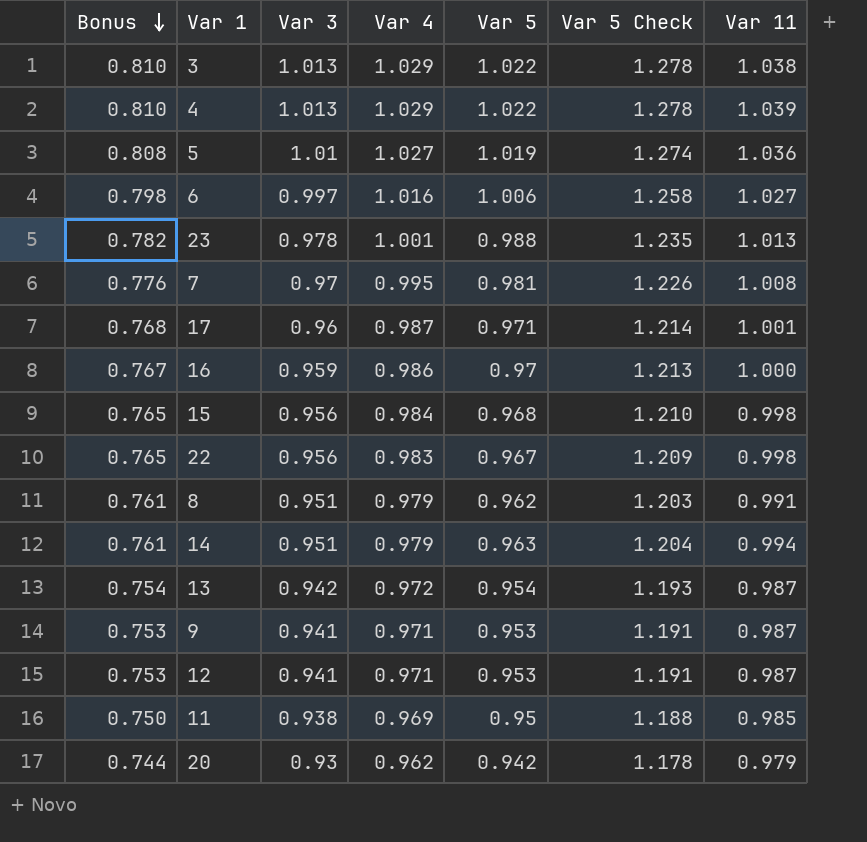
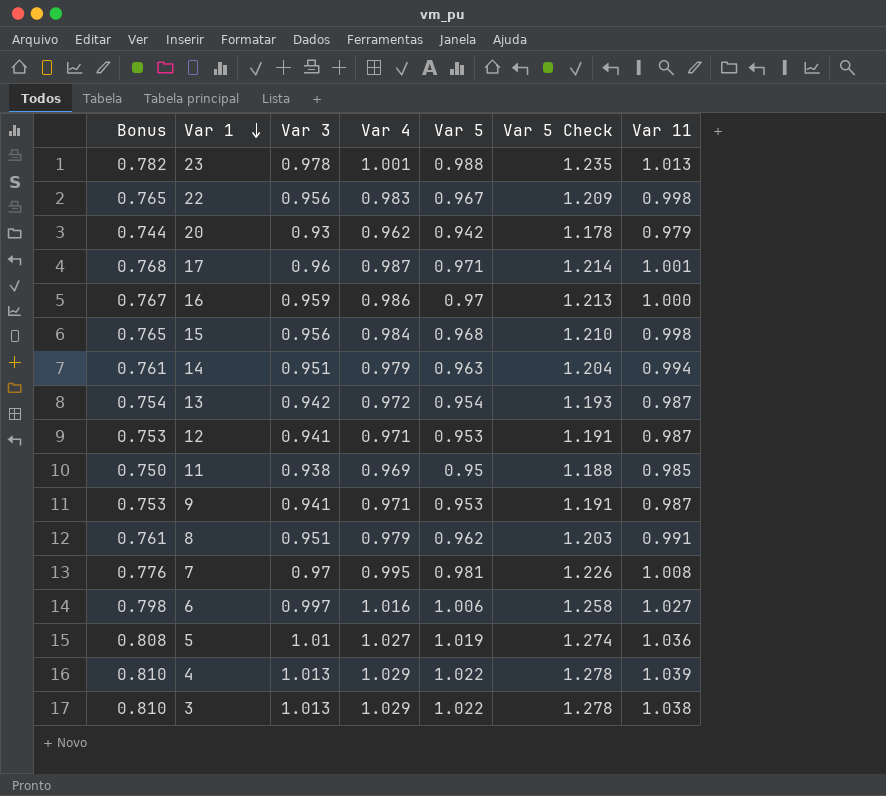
row order: Bonus descending -> Var 1 descending

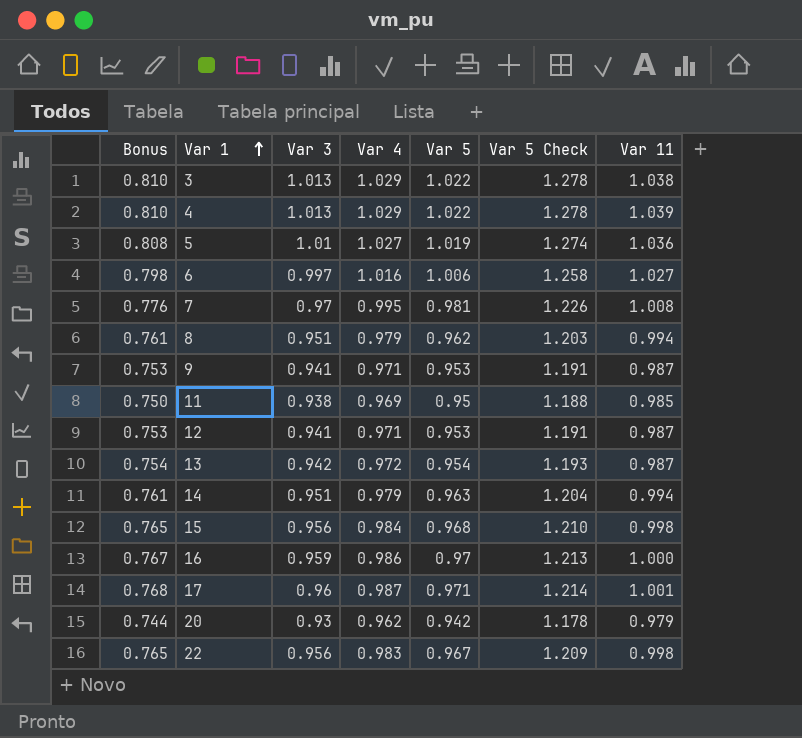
row order: Var 1 descending -> Var 1 ascending
row 23: 0.782 | 0.978 | 1.001 | 0.988 | 1.235 | 1.013 -> none
8 | Var 11: 0.991 -> 0.994

